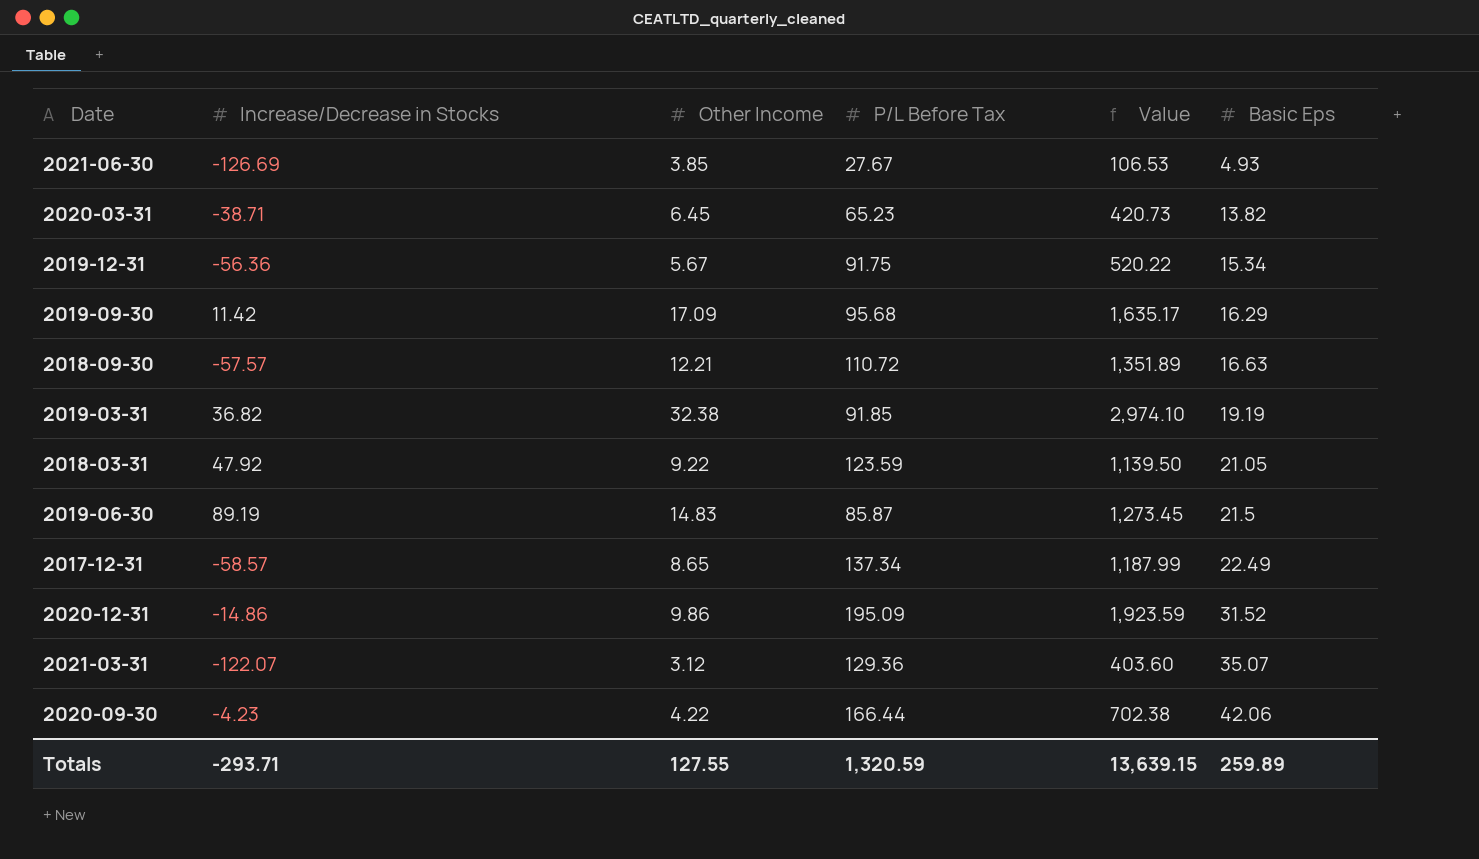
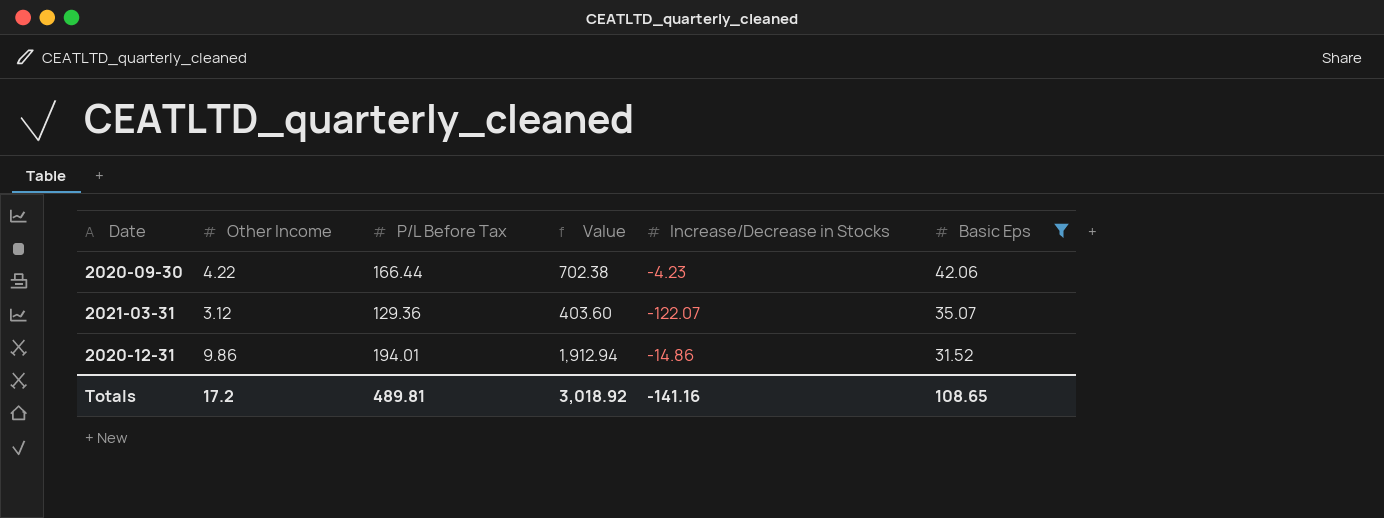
filter: none -> Basic Eps >= 31.52
row order: Basic Eps ascending -> Basic Eps descending
column Increase/Decrease in Stocks | position: 2 -> 5
2020-12-31 | P/L Before Tax: 195.09 -> 194.01
2020-12-31 | Value: 1,923.59 -> 1,912.94
Totals | Other Income: 127.55 -> 17.2
Totals | P/L Before Tax: 1,320.59 -> 489.81
Totals | Value: 13,639.15 -> 3,018.92
Totals | Increase/Decrease in Stocks: -293.71 -> -141.16
Totals | Basic Eps: 259.89 -> 108.65

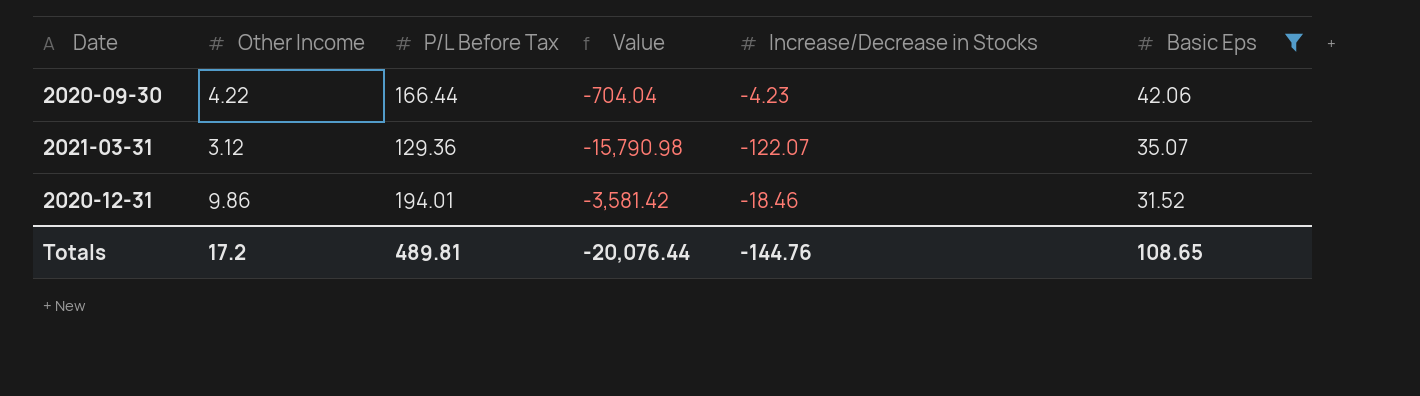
column Value | formula: [Other Income] * [P/L Before Tax] -> [P/L Before Tax] * [Increase/Decrease in Stocks]
2020-12-31 | Increase/Decrease in Stocks: -14.86 -> -18.46
Totals | Value: 3,018.92 -> -20,076.44
Totals | Increase/Decrease in Stocks: -141.16 -> -144.76

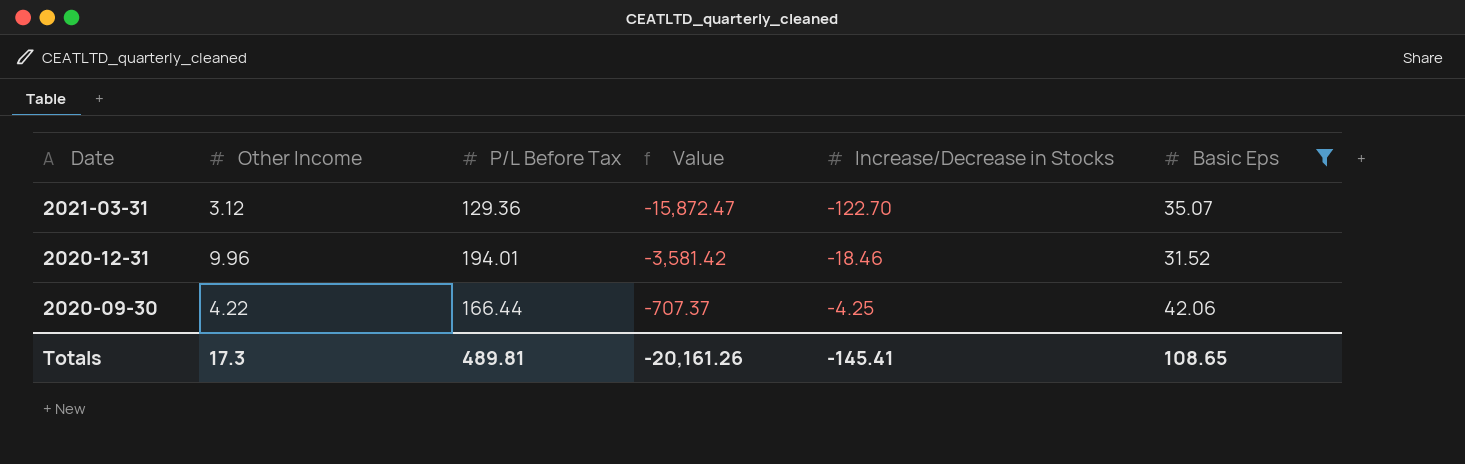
row order: Basic Eps descending -> Date descending
2021-03-31 | Value: -15,790.98 -> -15,872.47
2021-03-31 | Increase/Decrease in Stocks: -122.07 -> -122.70
2020-12-31 | Other Income: 9.86 -> 9.96
2020-09-30 | Value: -704.04 -> -707.37
2020-09-30 | Increase/Decrease in Stocks: -4.23 -> -4.25
Totals | Other Income: 17.2 -> 17.3
Totals | Value: -20,076.44 -> -20,161.26
Totals | Increase/Decrease in Stocks: -144.76 -> -145.41

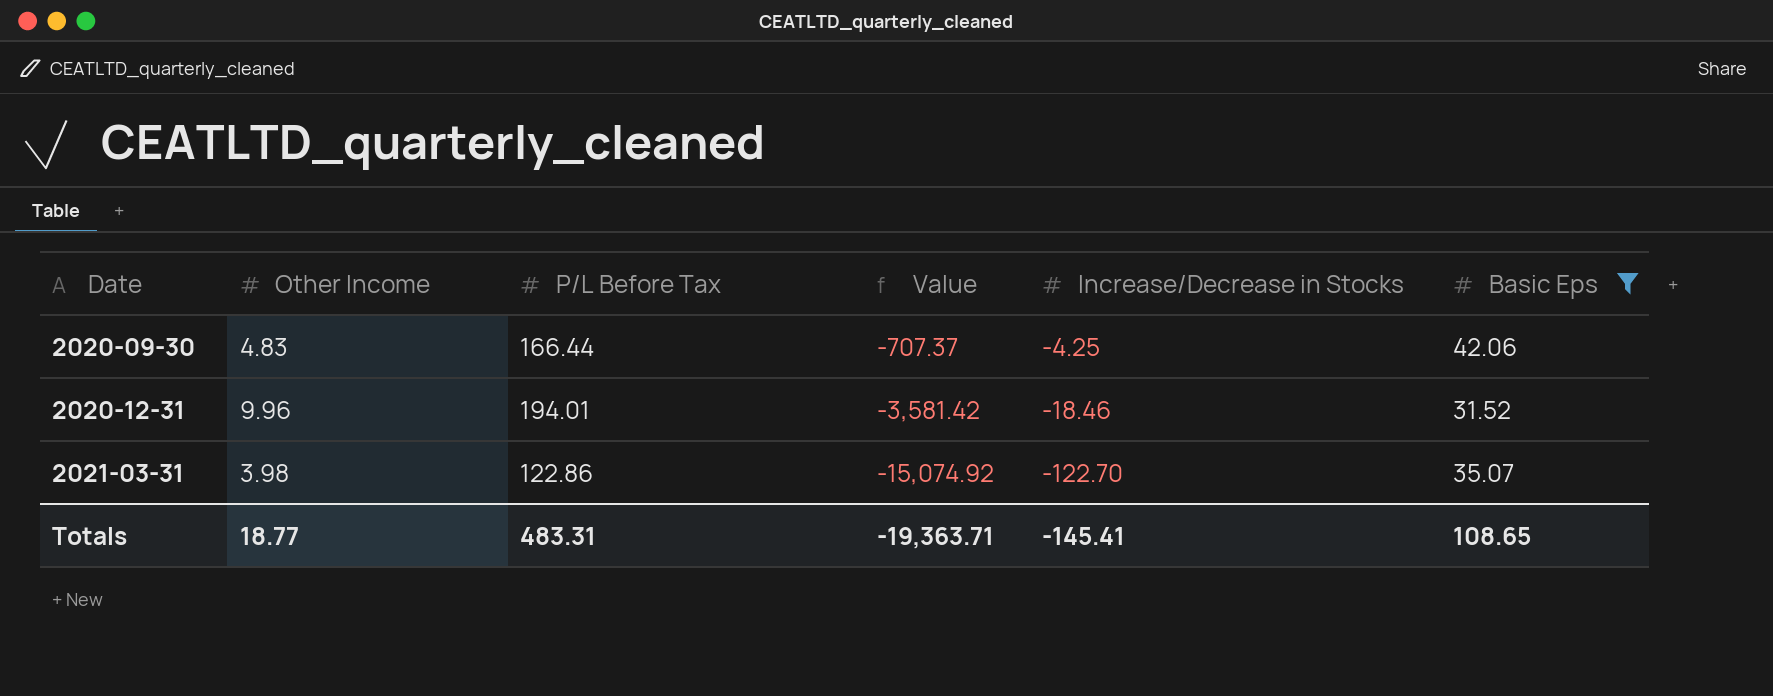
row order: Date descending -> Date ascending
2020-09-30 | Other Income: 4.22 -> 4.83
2021-03-31 | Other Income: 3.12 -> 3.98
2021-03-31 | P/L Before Tax: 129.36 -> 122.86
2021-03-31 | Value: -15,872.47 -> -15,074.92
Totals | Other Income: 17.3 -> 18.77
Totals | P/L Before Tax: 489.81 -> 483.31
Totals | Value: -20,161.26 -> -19,363.71

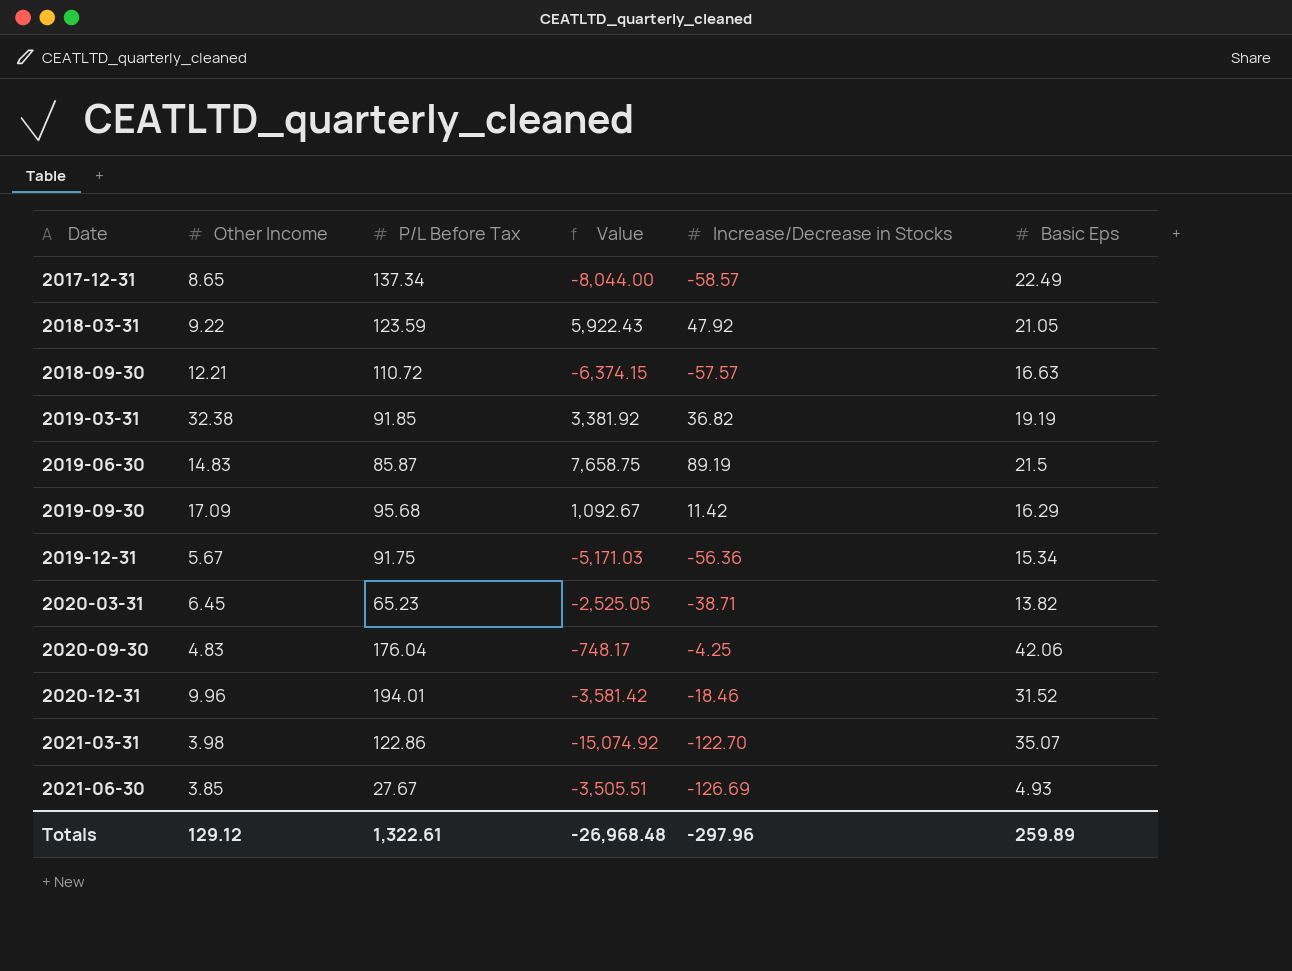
filter: Basic Eps >= 31.52 -> none
2020-09-30 | P/L Before Tax: 166.44 -> 176.04
2020-09-30 | Value: -707.37 -> -748.17
Totals | Other Income: 18.77 -> 129.12
Totals | P/L Before Tax: 483.31 -> 1,322.61
Totals | Value: -19,363.71 -> -26,968.48
Totals | Increase/Decrease in Stocks: -145.41 -> -297.96
Totals | Basic Eps: 108.65 -> 259.89

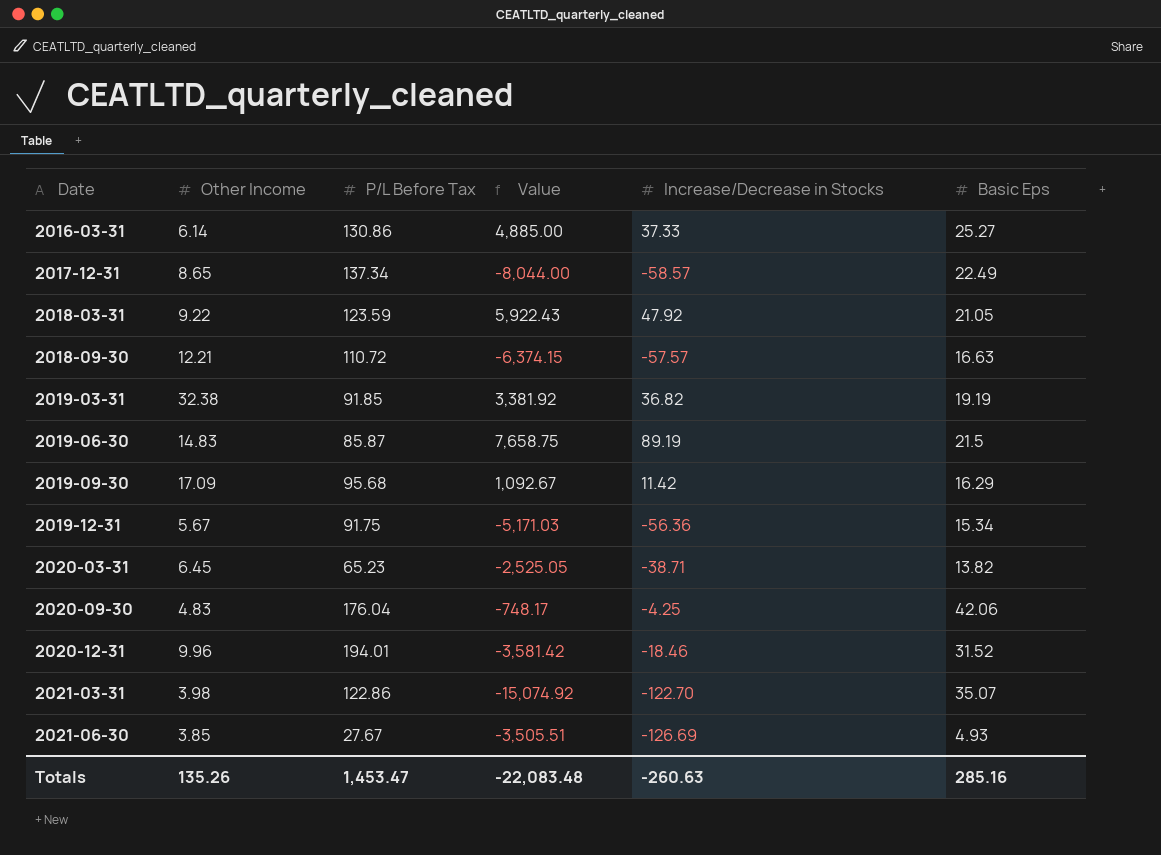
row 2016-03-31: none -> 6.14 | 130.86 | 4,885.00 | 37.33 | 25.27
Totals | Other Income: 129.12 -> 135.26
Totals | P/L Before Tax: 1,322.61 -> 1,453.47
Totals | Value: -26,968.48 -> -22,083.48
Totals | Increase/Decrease in Stocks: -297.96 -> -260.63
Totals | Basic Eps: 259.89 -> 285.16

